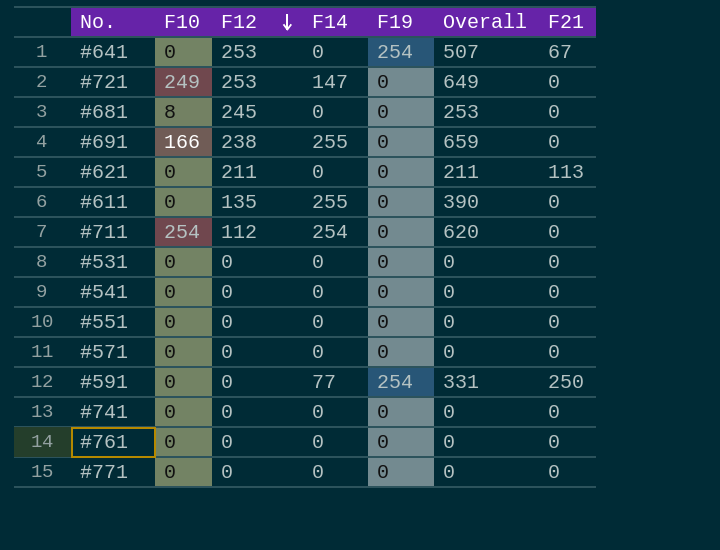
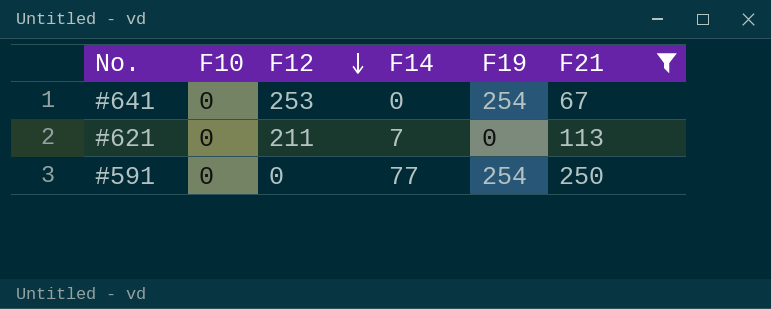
filter: none -> F21 != 0
column Overall | formula: [F10] + [F12] + [F14] + [F19] -> none
#621 | F14: 0 -> 7

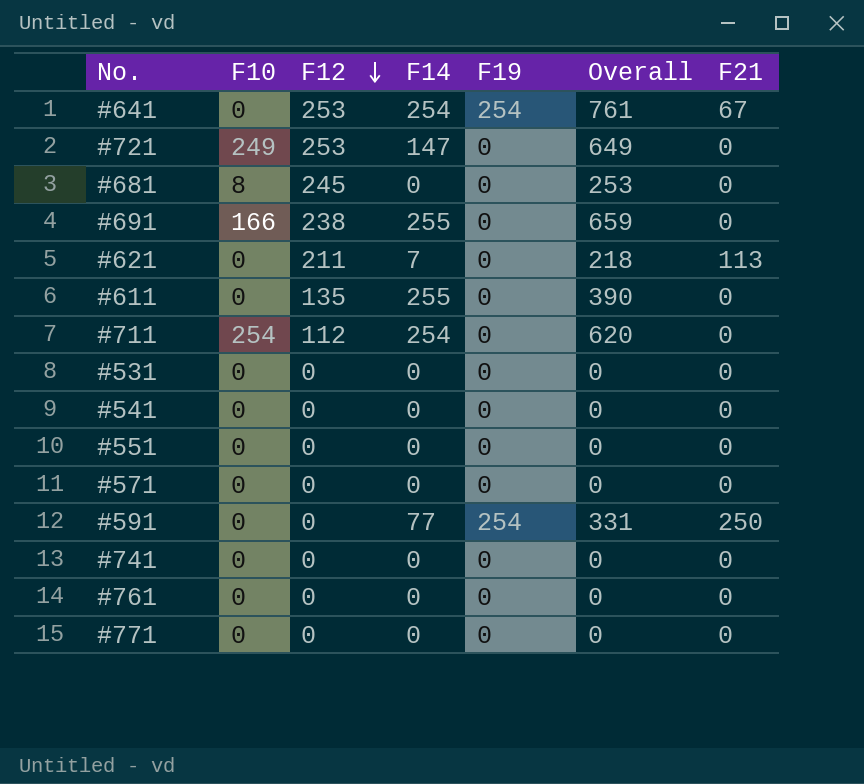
filter: F21 != 0 -> none
column Overall | formula: none -> [F10] + [F12] + [F14] + [F19]
#641 | F14: 0 -> 254

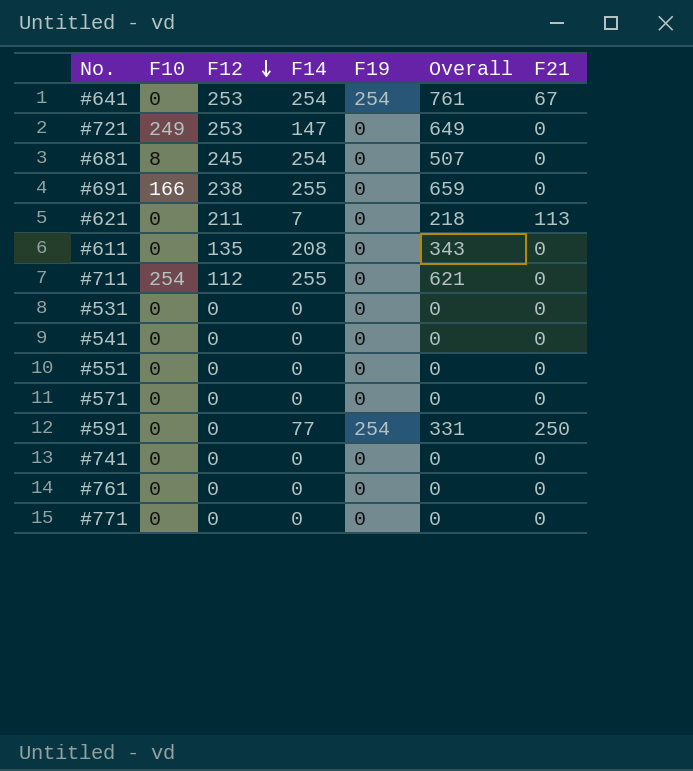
#681 | F14: 0 -> 254
#681 | Overall: 253 -> 507
#611 | F14: 255 -> 208
#611 | Overall: 390 -> 343
#711 | F14: 254 -> 255
#711 | Overall: 620 -> 621

